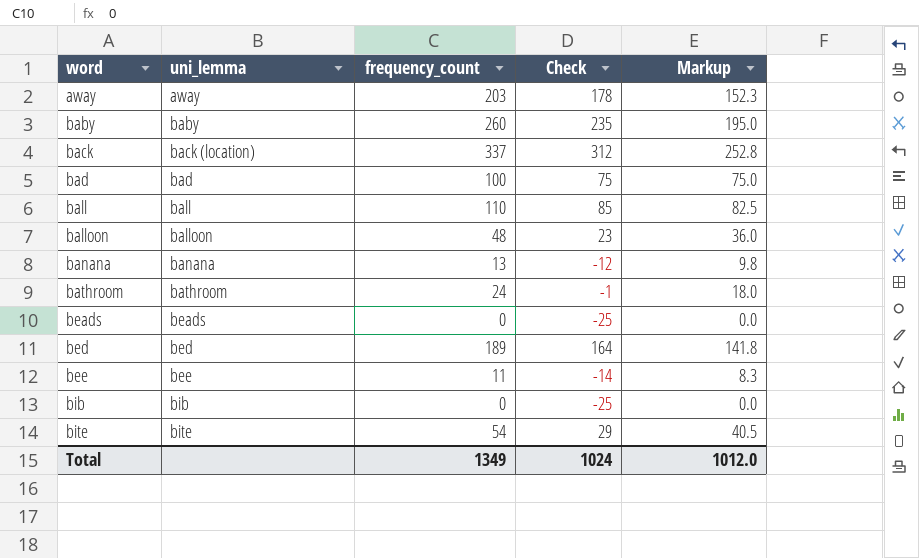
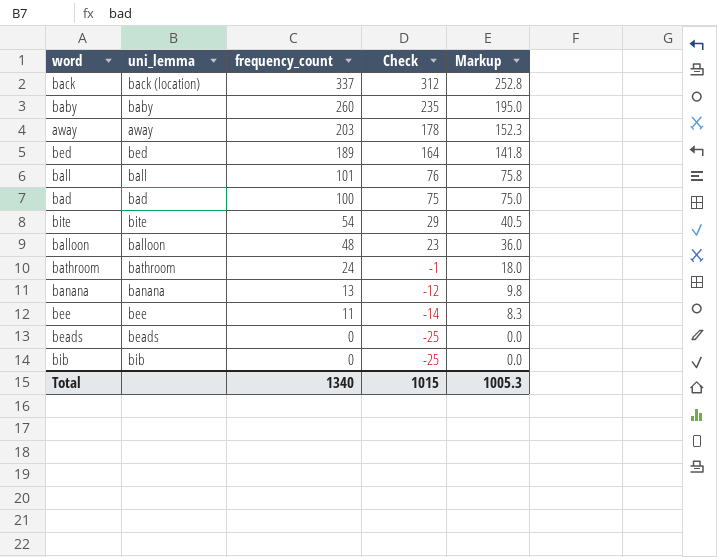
row order: word ascending -> frequency_count descending
ball | frequency_count: 110 -> 101
ball | Check: 85 -> 76
ball | Markup: 82.5 -> 75.8
Total | frequency_count: 1349 -> 1340
Total | Check: 1024 -> 1015
Total | Markup: 1012.0 -> 1005.3

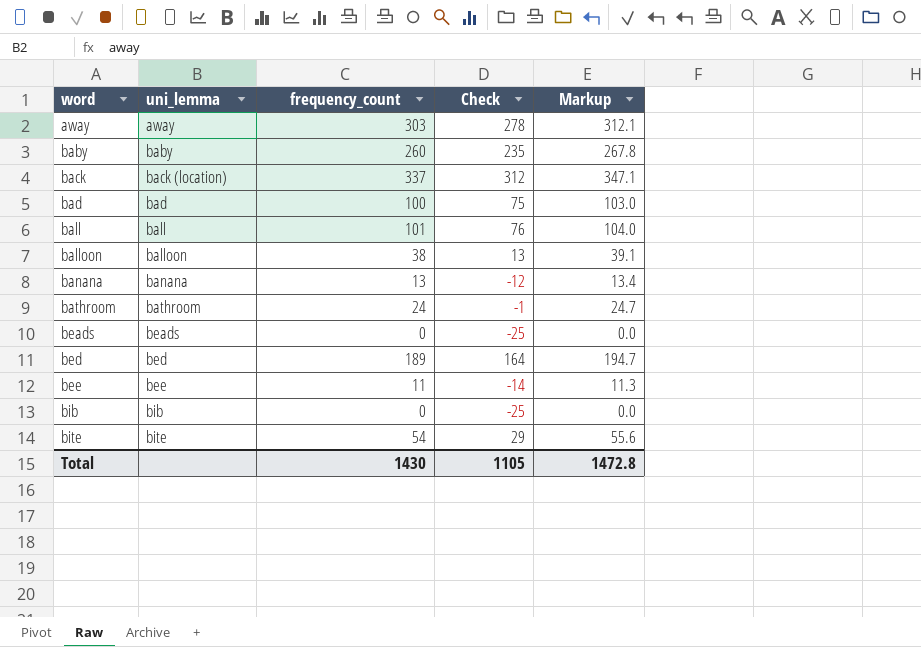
row order: frequency_count descending -> word ascending
column Markup | formula: [frequency_count] * 0.75 -> [frequency_count] * 1.03
away | frequency_count: 203 -> 303
away | Check: 178 -> 278
balloon | frequency_count: 48 -> 38
balloon | Check: 23 -> 13
Total | frequency_count: 1340 -> 1430
Total | Check: 1015 -> 1105
Total | Markup: 1005.3 -> 1472.8

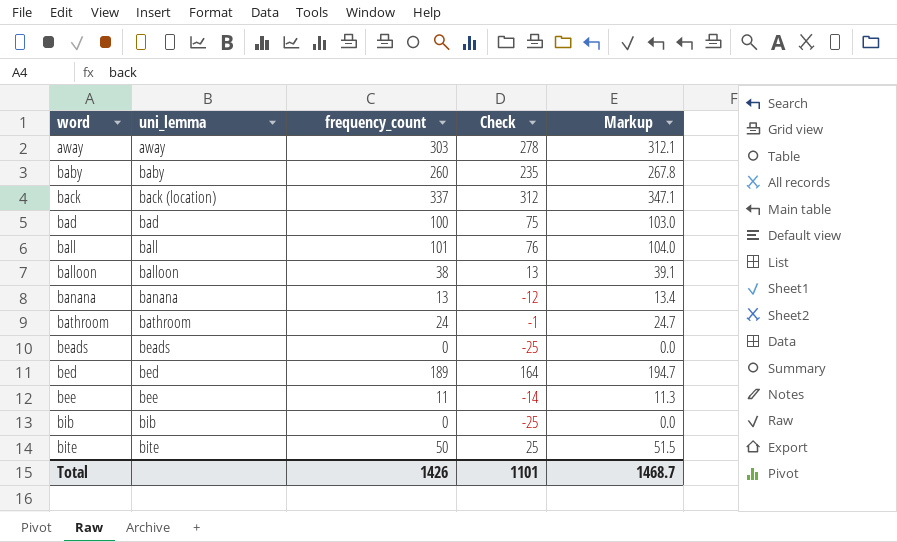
bite | frequency_count: 54 -> 50
bite | Check: 29 -> 25
bite | Markup: 55.6 -> 51.5
Total | frequency_count: 1430 -> 1426
Total | Check: 1105 -> 1101
Total | Markup: 1472.8 -> 1468.7

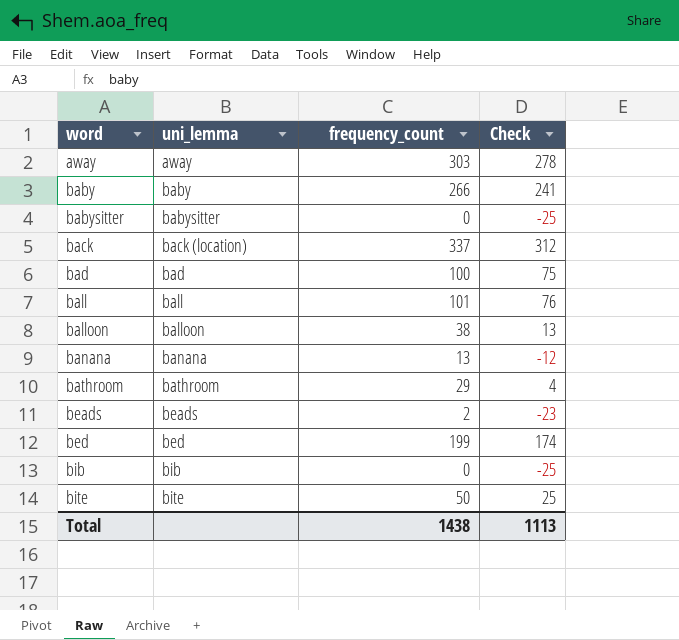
column Markup | formula: [frequency_count] * 1.03 -> none
row bee: bee | 11 | -14 | 11.3 -> none
baby | frequency_count: 260 -> 266
baby | Check: 235 -> 241
row babysitter: none -> babysitter | 0 | -25
bathroom | frequency_count: 24 -> 29
bathroom | Check: -1 -> 4
beads | frequency_count: 0 -> 2
beads | Check: -25 -> -23
bed | frequency_count: 189 -> 199
bed | Check: 164 -> 174
Total | frequency_count: 1426 -> 1438
Total | Check: 1101 -> 1113

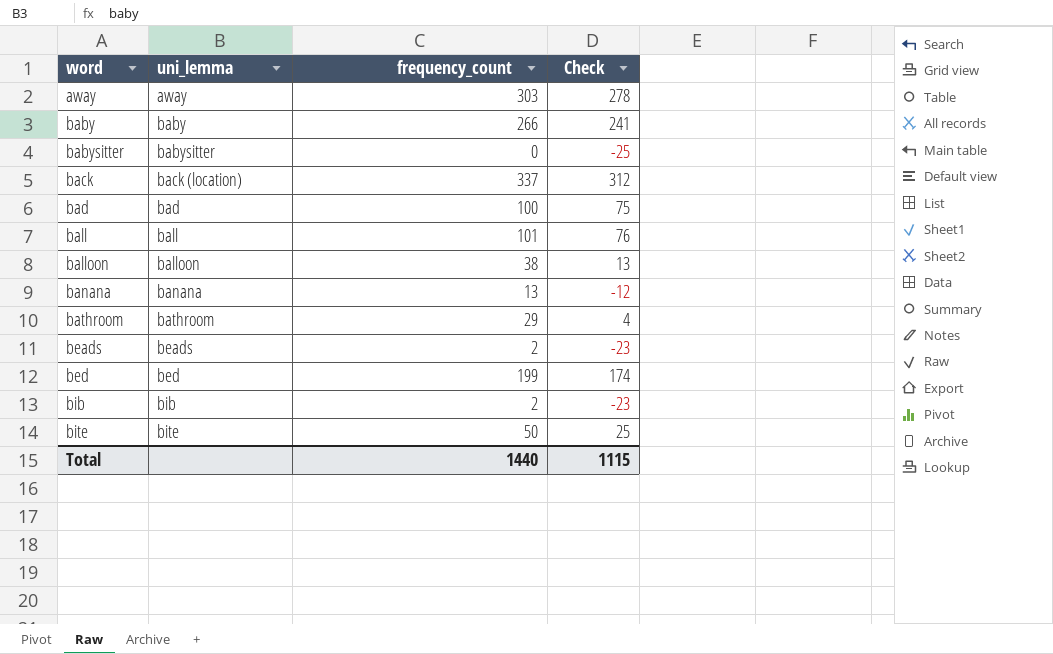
bib | frequency_count: 0 -> 2
bib | Check: -25 -> -23
Total | frequency_count: 1438 -> 1440
Total | Check: 1113 -> 1115

